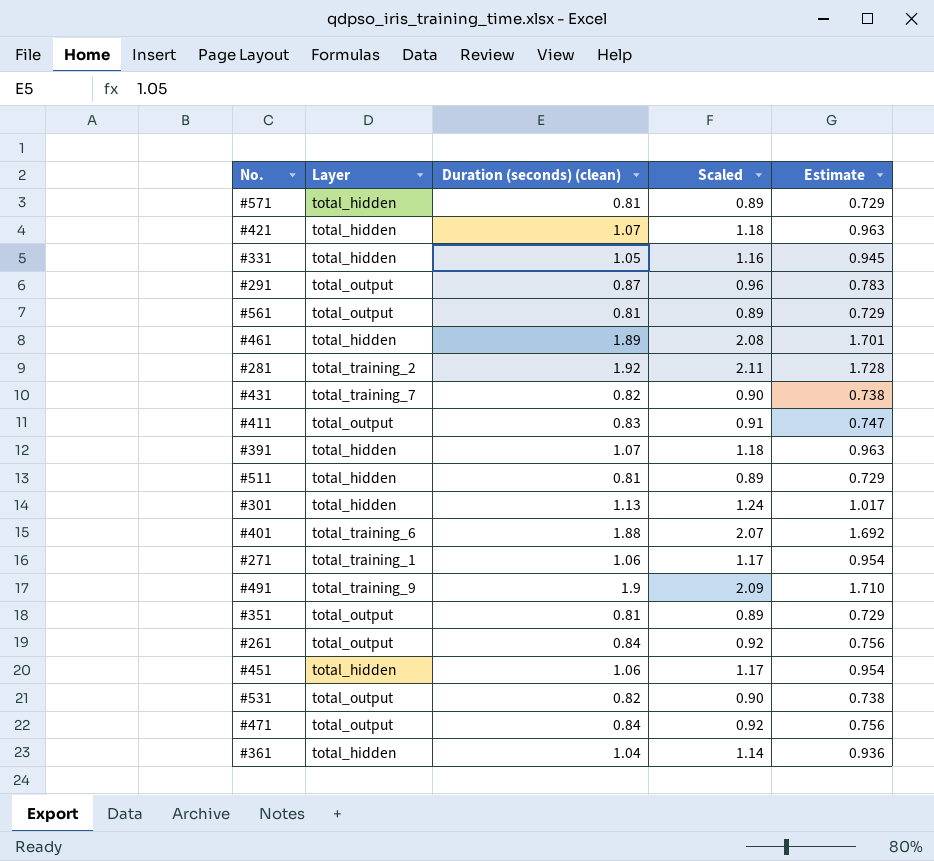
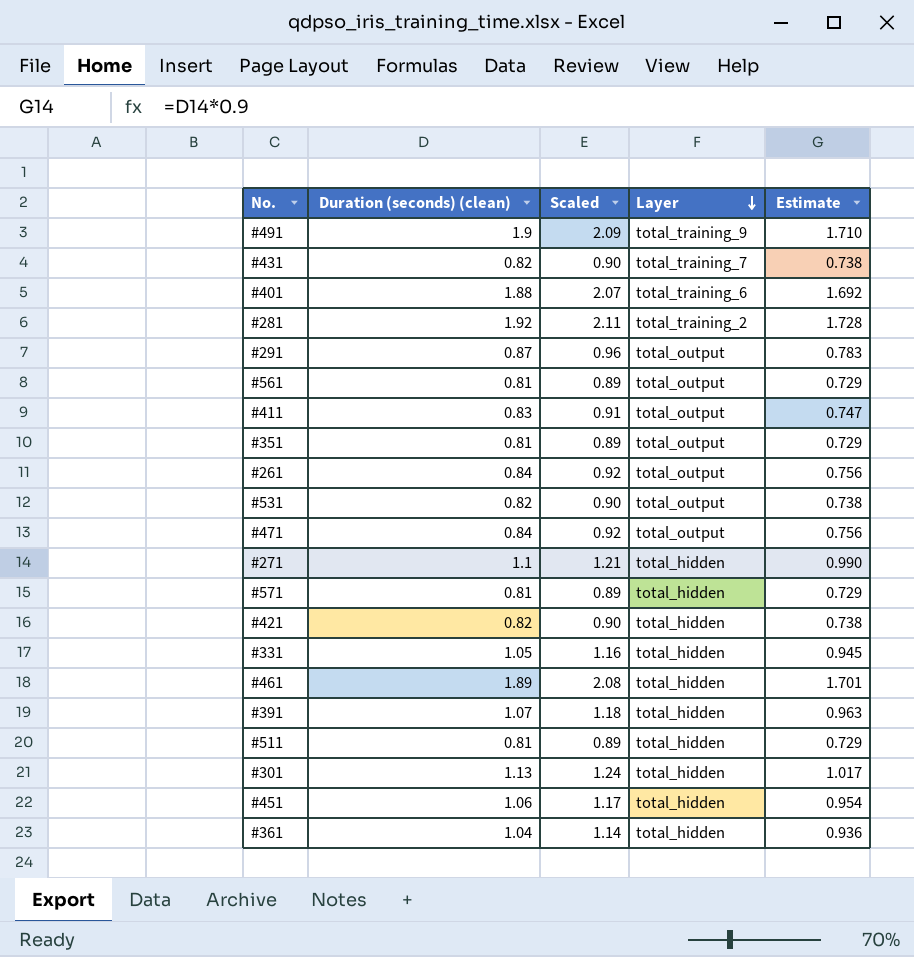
row order: none -> Layer descending
column Layer | position: 2 -> 4
#271 | Duration (seconds) (clean): 1.06 -> 1.1
#271 | Scaled: 1.17 -> 1.21
#271 | Layer: total_training_1 -> total_hidden
#271 | Estimate: 0.954 -> 0.990
#421 | Duration (seconds) (clean): 1.07 -> 0.82
#421 | Scaled: 1.18 -> 0.90
#421 | Estimate: 0.963 -> 0.738

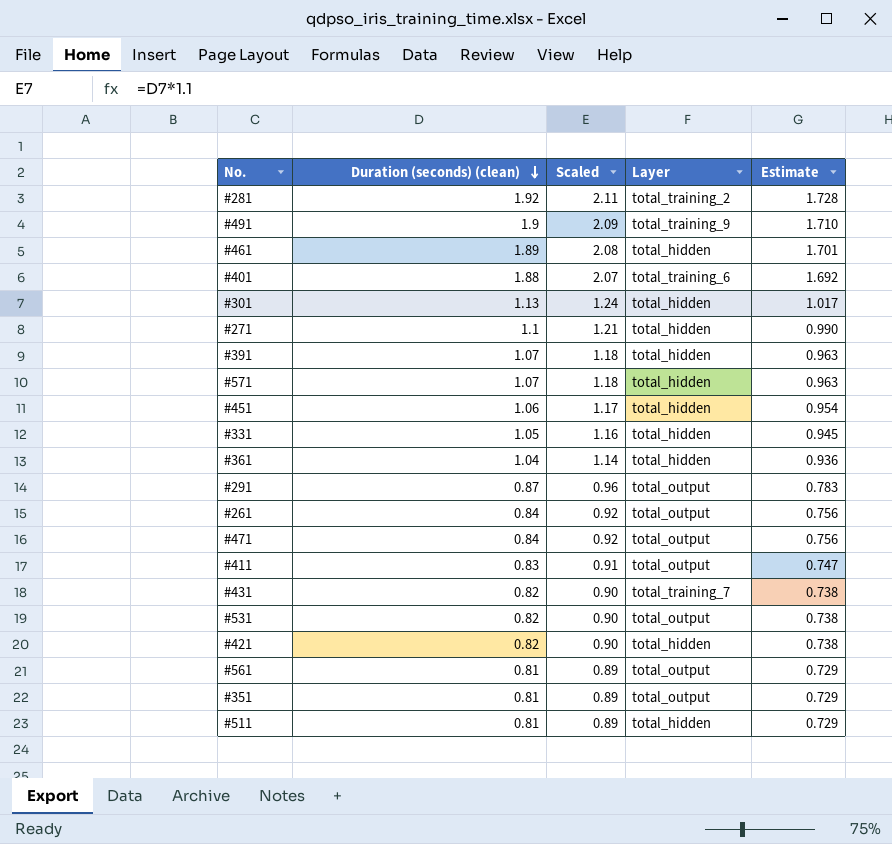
row order: Layer descending -> Duration (seconds) (clean) descending
#571 | Duration (seconds) (clean): 0.81 -> 1.07
#571 | Scaled: 0.89 -> 1.18
#571 | Estimate: 0.729 -> 0.963

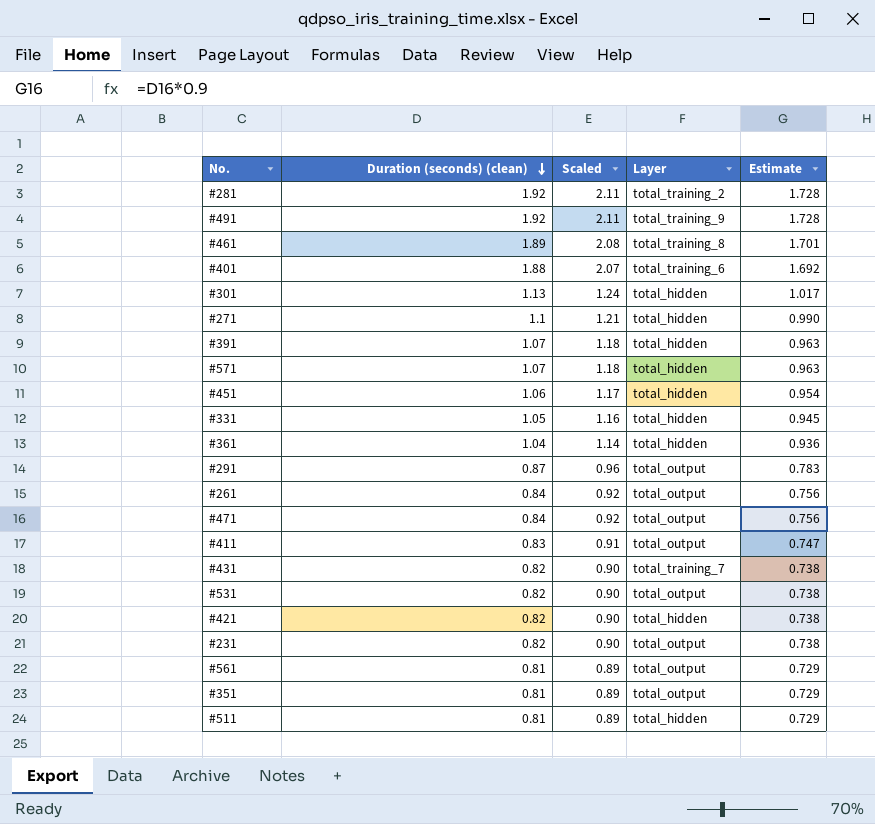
#491 | Duration (seconds) (clean): 1.9 -> 1.92
#491 | Scaled: 2.09 -> 2.11
#491 | Estimate: 1.710 -> 1.728
#461 | Layer: total_hidden -> total_training_8
row #231: none -> 0.82 | 0.90 | total_output | 0.738

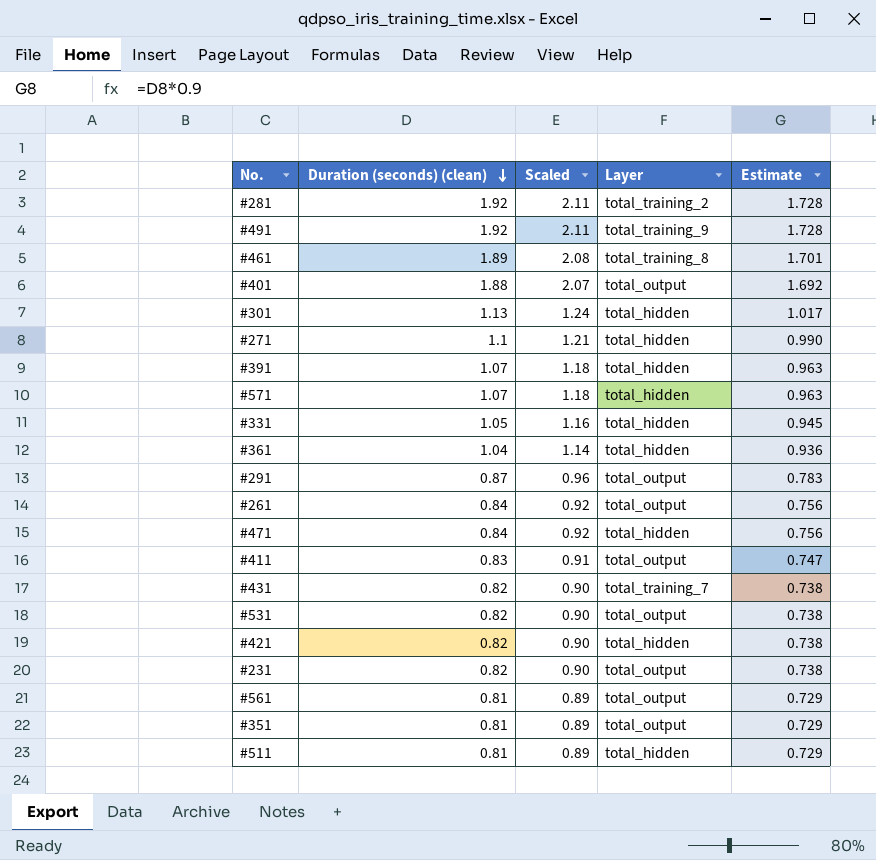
row #451: 1.06 | 1.17 | total_hidden | 0.954 -> none
#401 | Layer: total_training_6 -> total_output
#471 | Layer: total_output -> total_hidden

